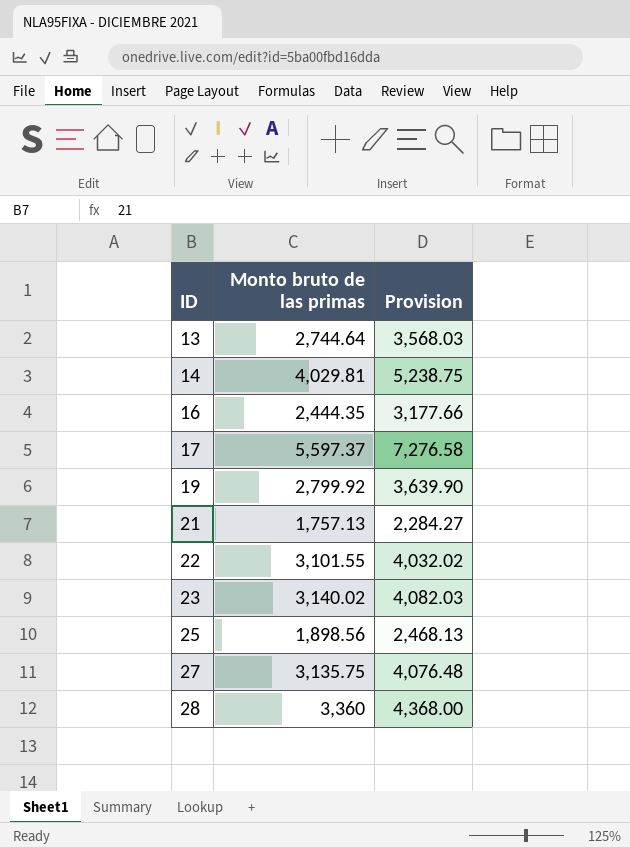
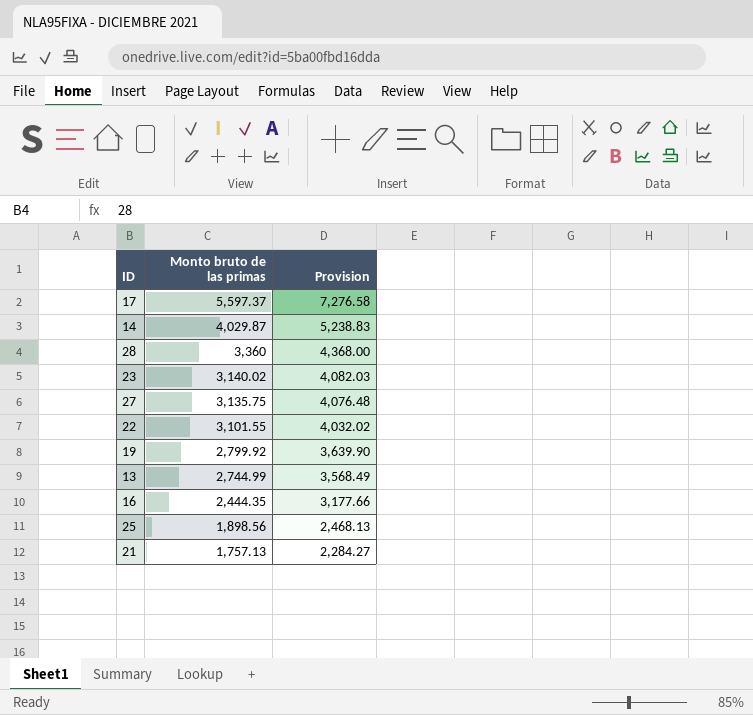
row order: ID ascending -> Monto bruto de las primas descending
14 | Monto bruto de las primas: 4,029.81 -> 4,029.87
14 | Provision: 5,238.75 -> 5,238.83
13 | Monto bruto de las primas: 2,744.64 -> 2,744.99
13 | Provision: 3,568.03 -> 3,568.49

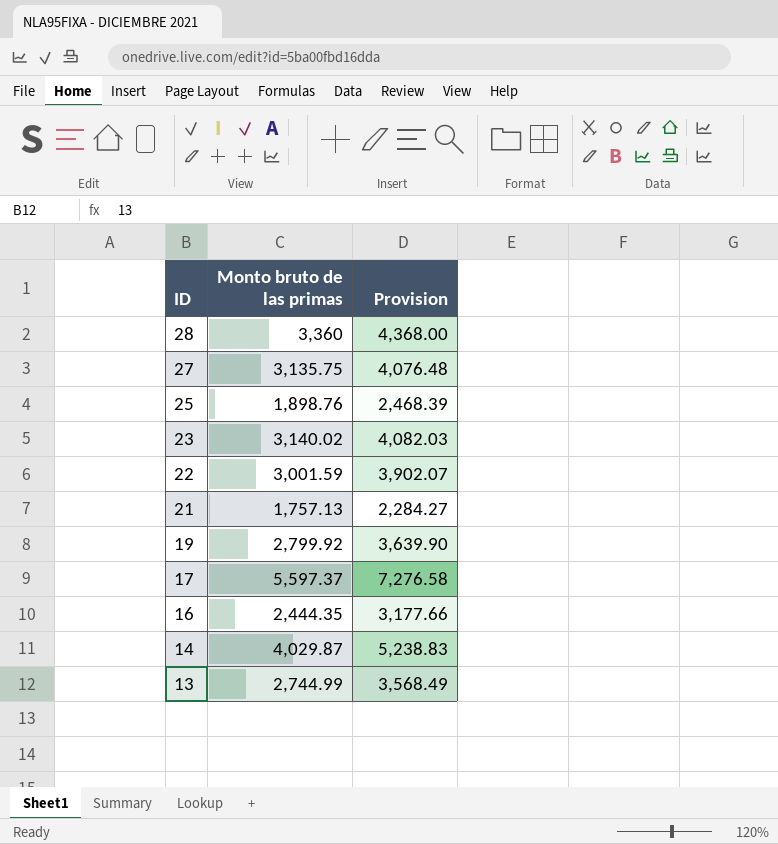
row order: Monto bruto de las primas descending -> ID descending
25 | Monto bruto de las primas: 1,898.56 -> 1,898.76
25 | Provision: 2,468.13 -> 2,468.39
22 | Monto bruto de las primas: 3,101.55 -> 3,001.59
22 | Provision: 4,032.02 -> 3,902.07

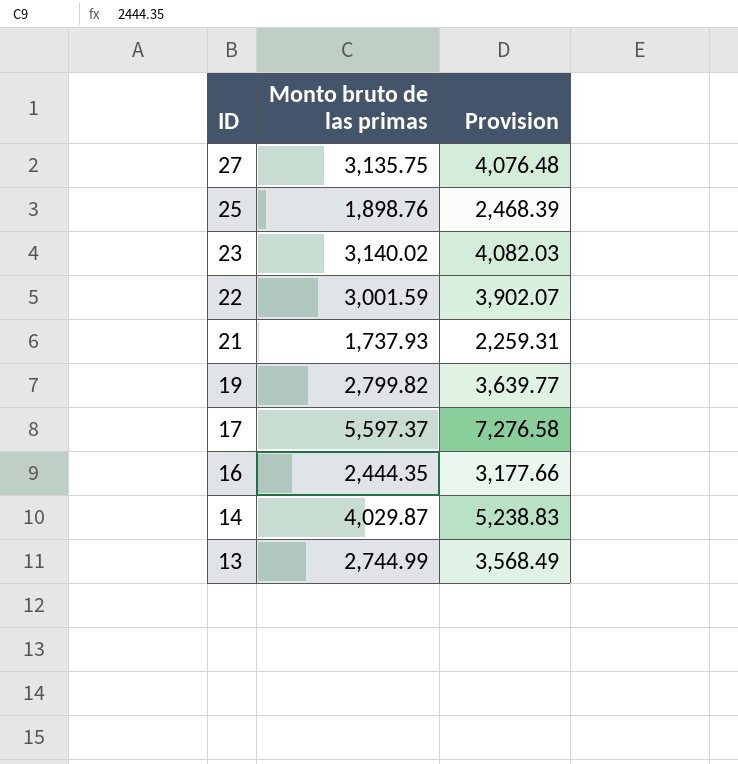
row 28: 3,360 | 4,368.00 -> none
21 | Monto bruto de las primas: 1,757.13 -> 1,737.93
21 | Provision: 2,284.27 -> 2,259.31
19 | Monto bruto de las primas: 2,799.92 -> 2,799.82
19 | Provision: 3,639.90 -> 3,639.77

